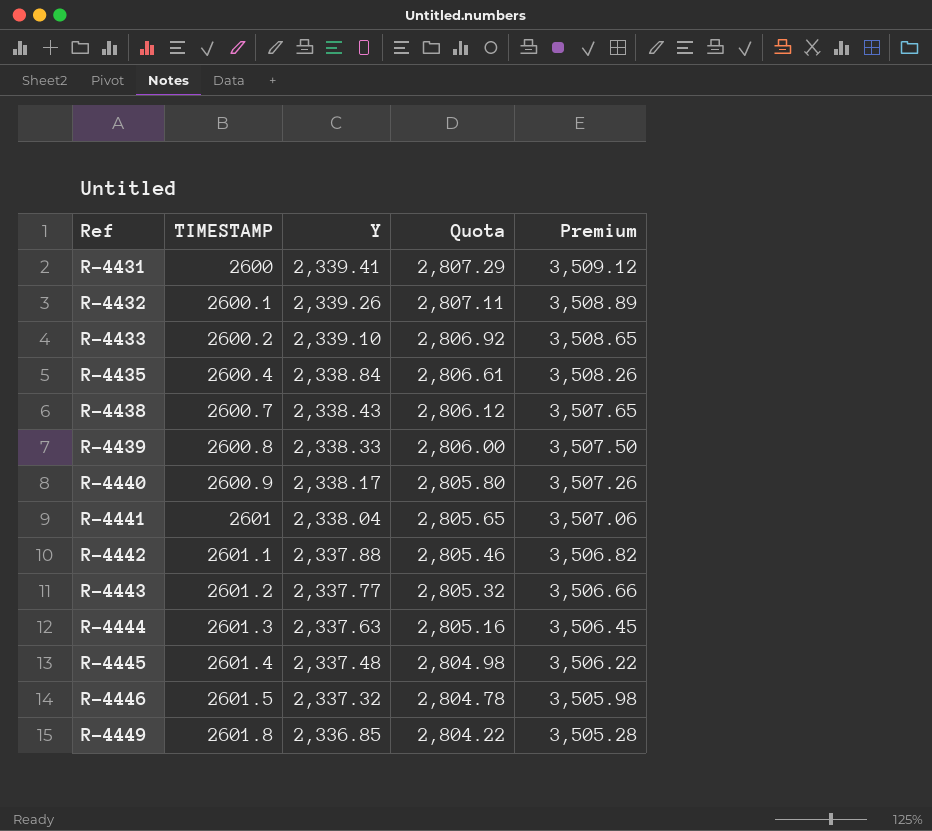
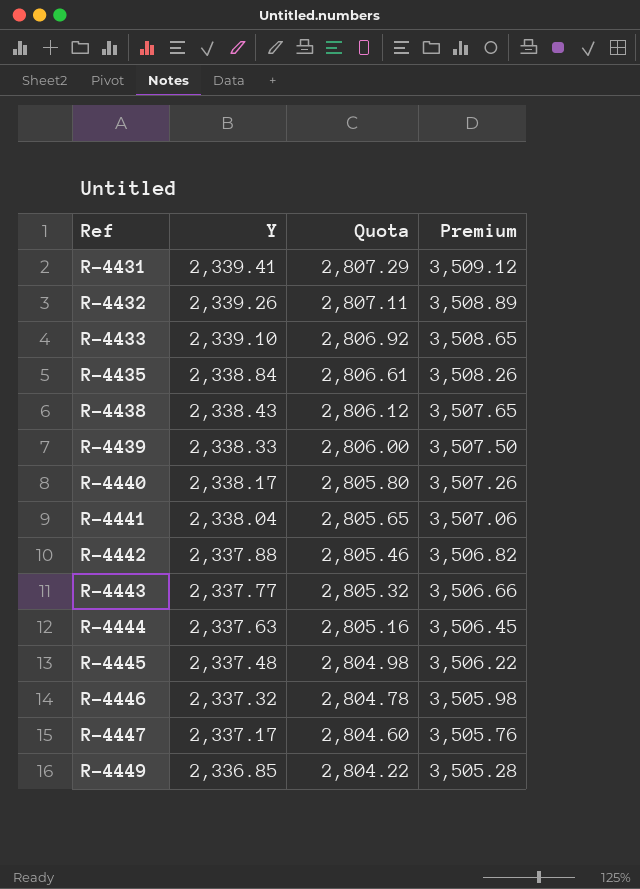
column TIMESTAMP | position: 2 -> none
row R-4447: none -> 2,337.17 | 2,804.60 | 3,505.76

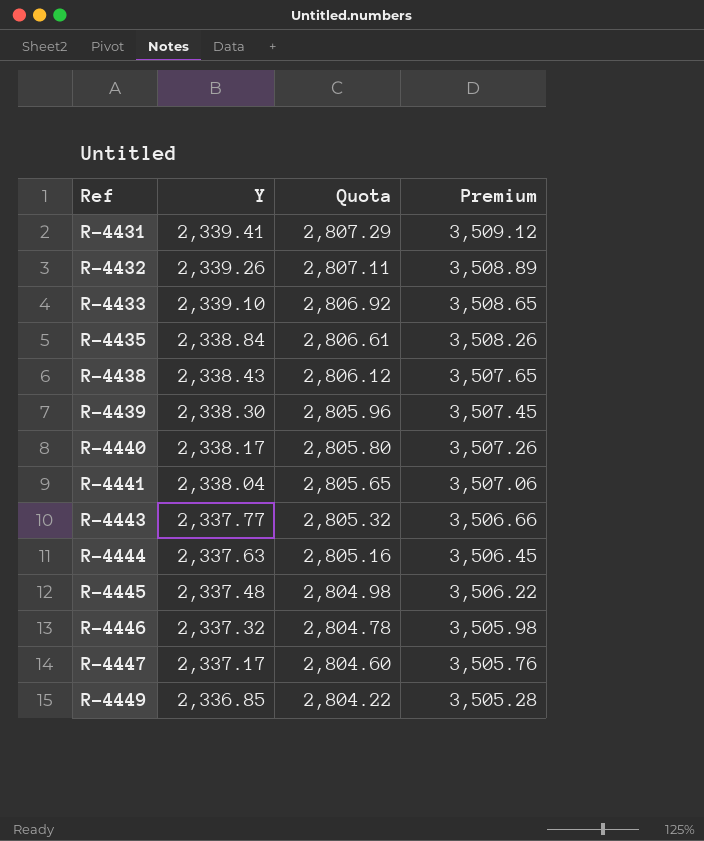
row R-4442: 2,337.88 | 2,805.46 | 3,506.82 -> none
R-4439 | Y: 2,338.33 -> 2,338.30
R-4439 | Quota: 2,806.00 -> 2,805.96
R-4439 | Premium: 3,507.50 -> 3,507.45

